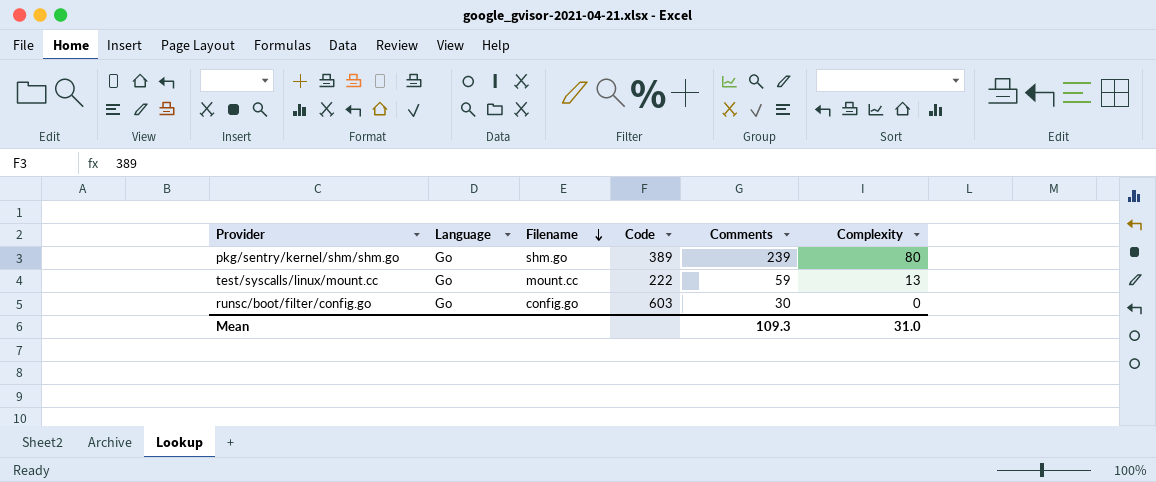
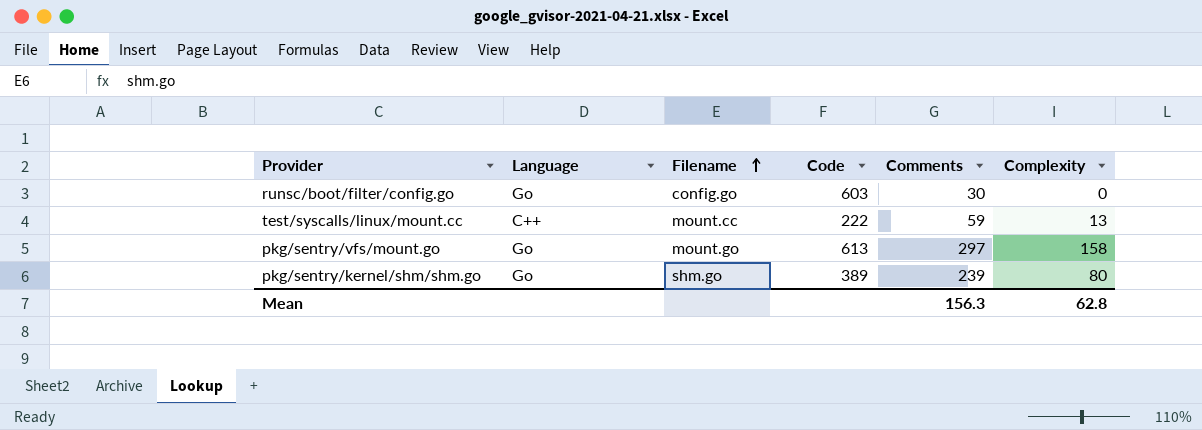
row order: Filename descending -> Filename ascending
test/syscalls/linux/mount.cc | Language: Go -> C++
row pkg/sentry/vfs/mount.go: none -> Go | mount.go | 613 | 297 | 158
Mean | Comments: 109.3 -> 156.3
Mean | Complexity: 31.0 -> 62.8

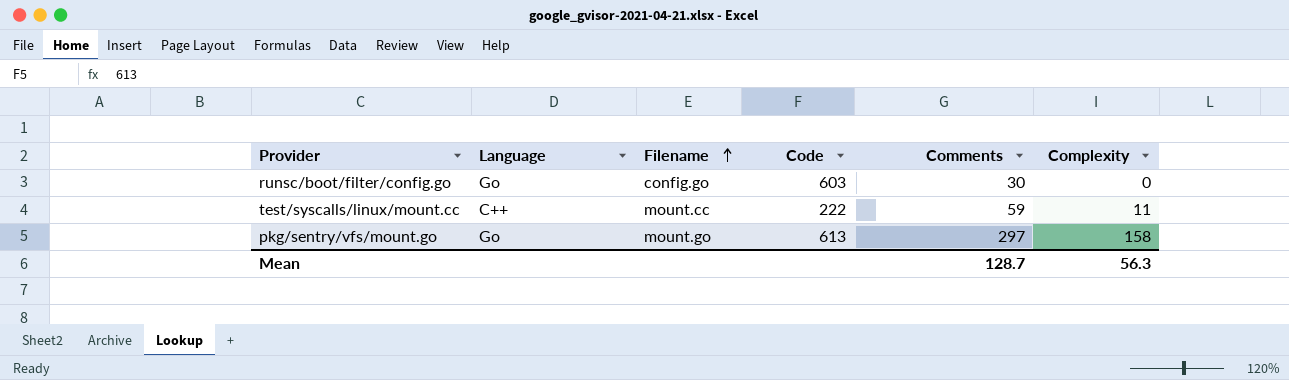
row pkg/sentry/kernel/shm/shm.go: Go | shm.go | 389 | 239 | 80 -> none
test/syscalls/linux/mount.cc | Complexity: 13 -> 11
Mean | Comments: 156.3 -> 128.7
Mean | Complexity: 62.8 -> 56.3

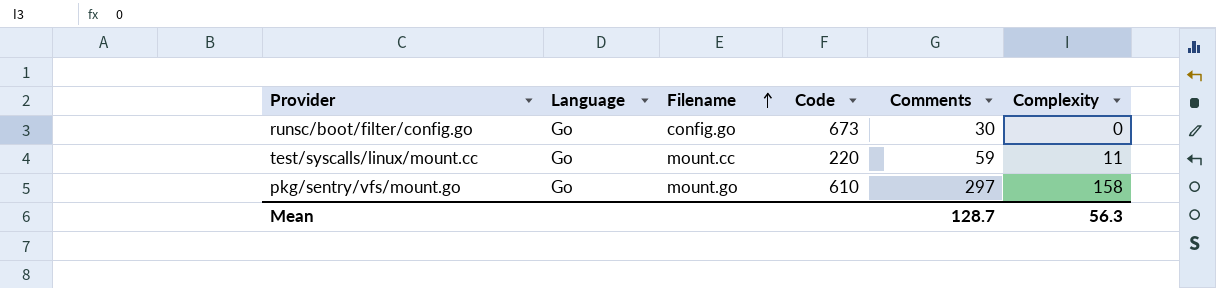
runsc/boot/filter/config.go | Code: 603 -> 673
test/syscalls/linux/mount.cc | Language: C++ -> Go
test/syscalls/linux/mount.cc | Code: 222 -> 220
pkg/sentry/vfs/mount.go | Code: 613 -> 610

